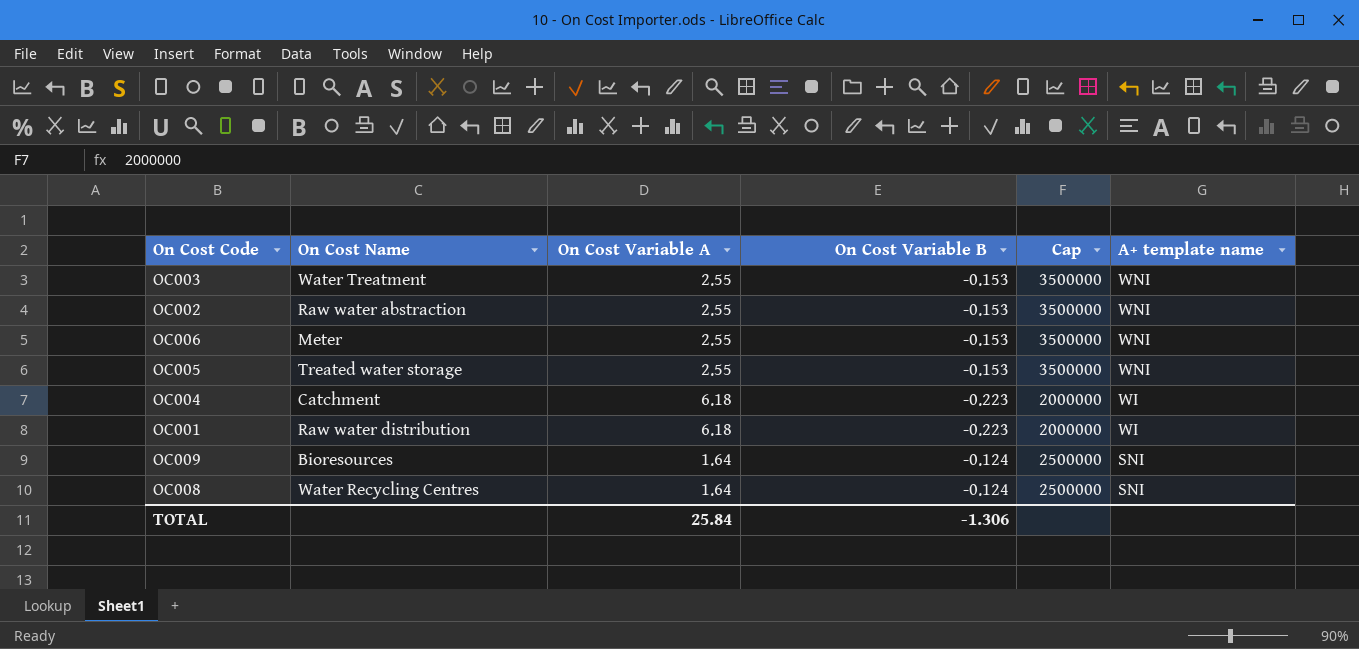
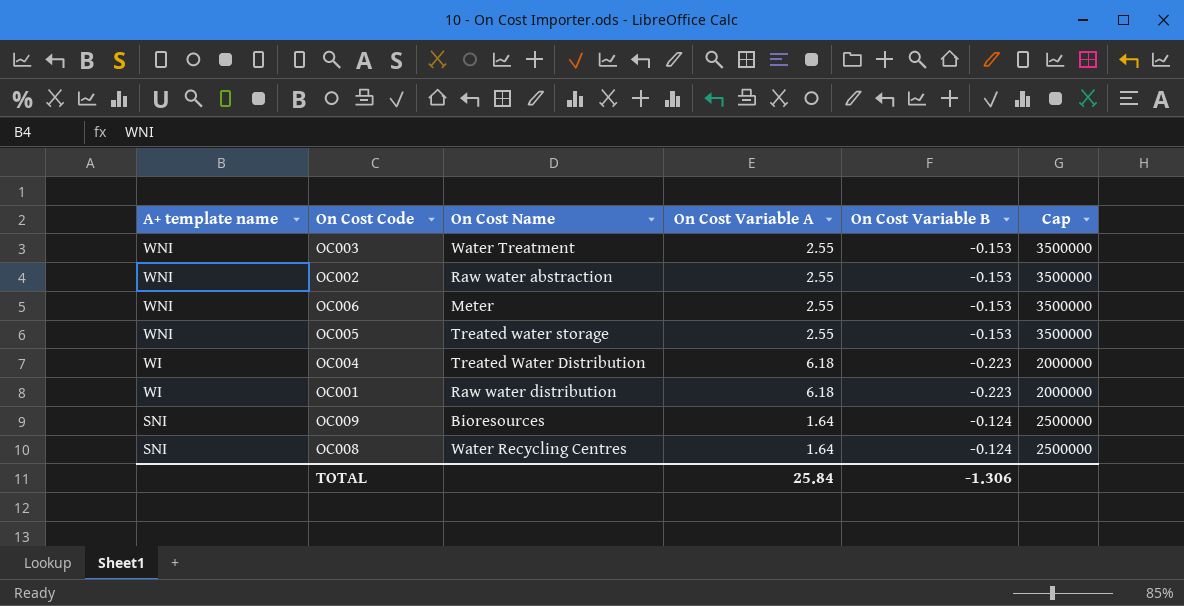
column A+ template name | position: 6 -> 1
OC004 | On Cost Name: Catchment -> Treated Water Distribution

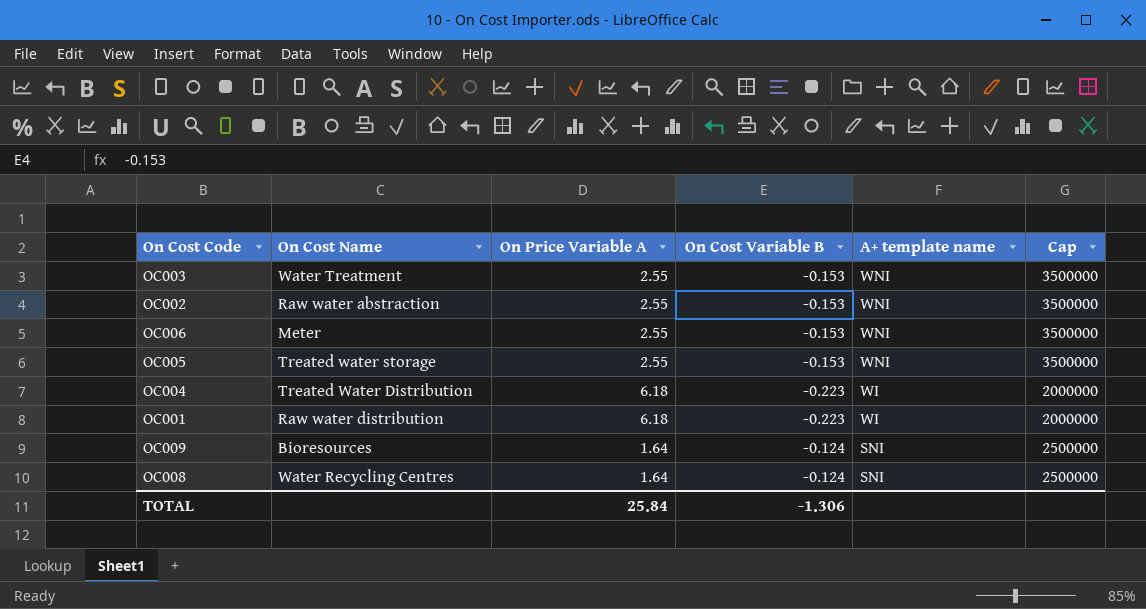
column name: On Cost Variable A -> On Price Variable A
column A+ template name | position: 1 -> 5

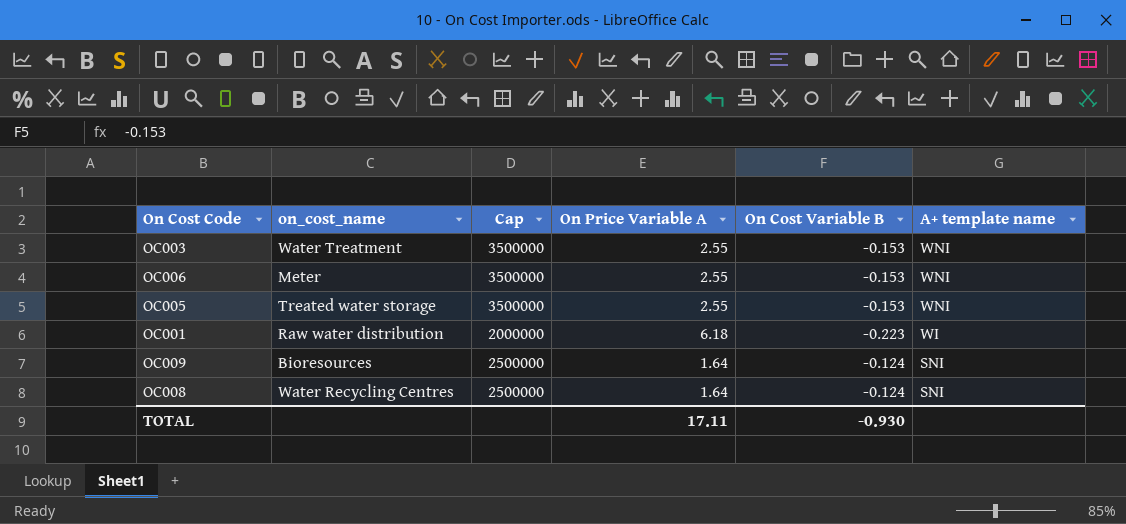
column name: On Cost Name -> on_cost_name
column Cap | position: 6 -> 3
row OC002: Raw water abstraction | 2.55 | -0.153 | WNI | 3500000 -> none
row OC004: Treated Water Distribution | 6.18 | -0.223 | WI | 2000000 -> none
TOTAL | On Price Variable A: 25.84 -> 17.11
TOTAL | On Cost Variable B: -1.306 -> -0.930

